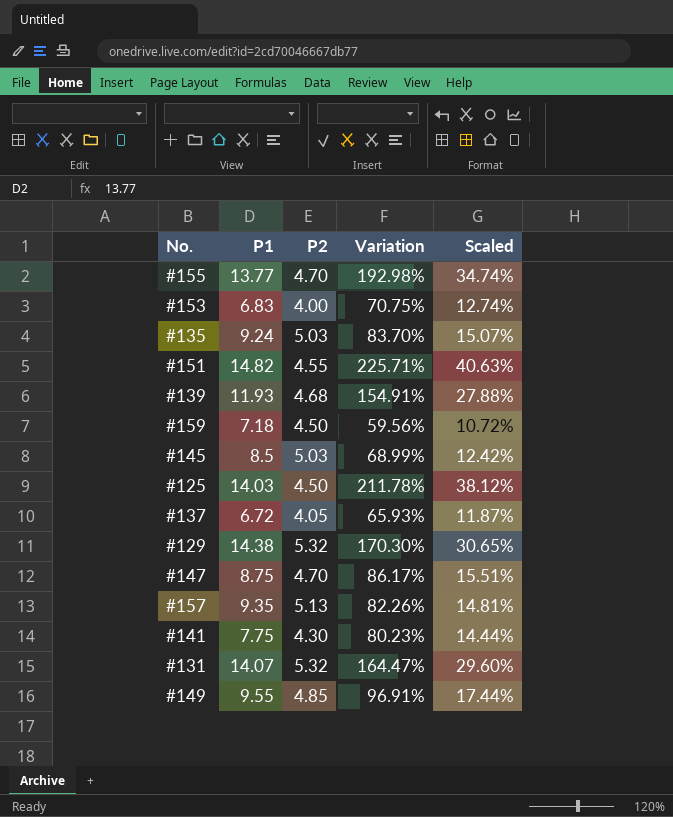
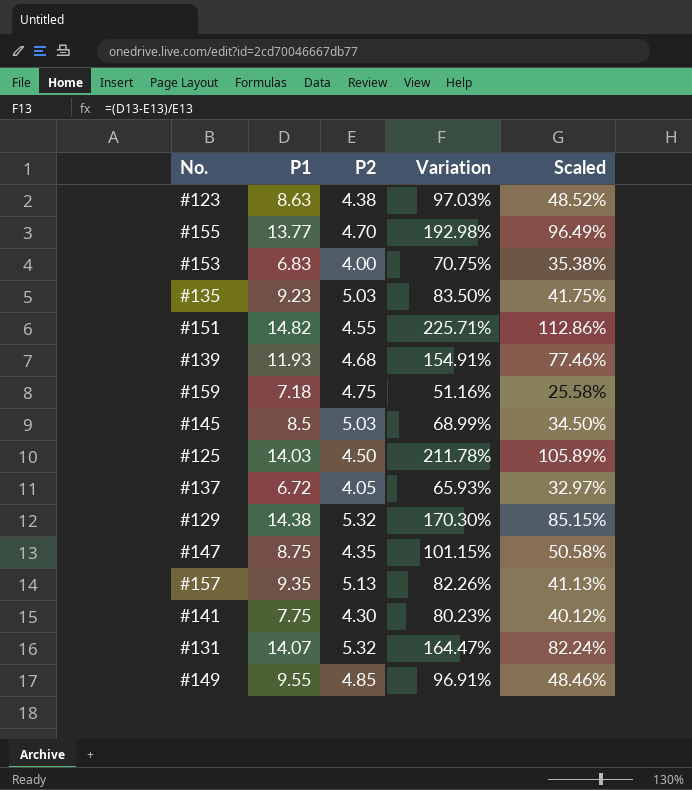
column Scaled | formula: [Variation] * 0.18 -> [Variation] * 0.5
row #123: none -> 8.63 | 4.38 | 97.03% | 48.52%
#135 | P1: 9.24 -> 9.23
#135 | Variation: 83.70% -> 83.50%
#159 | P2: 4.50 -> 4.75
#159 | Variation: 59.56% -> 51.16%
#147 | P2: 4.70 -> 4.35
#147 | Variation: 86.17% -> 101.15%

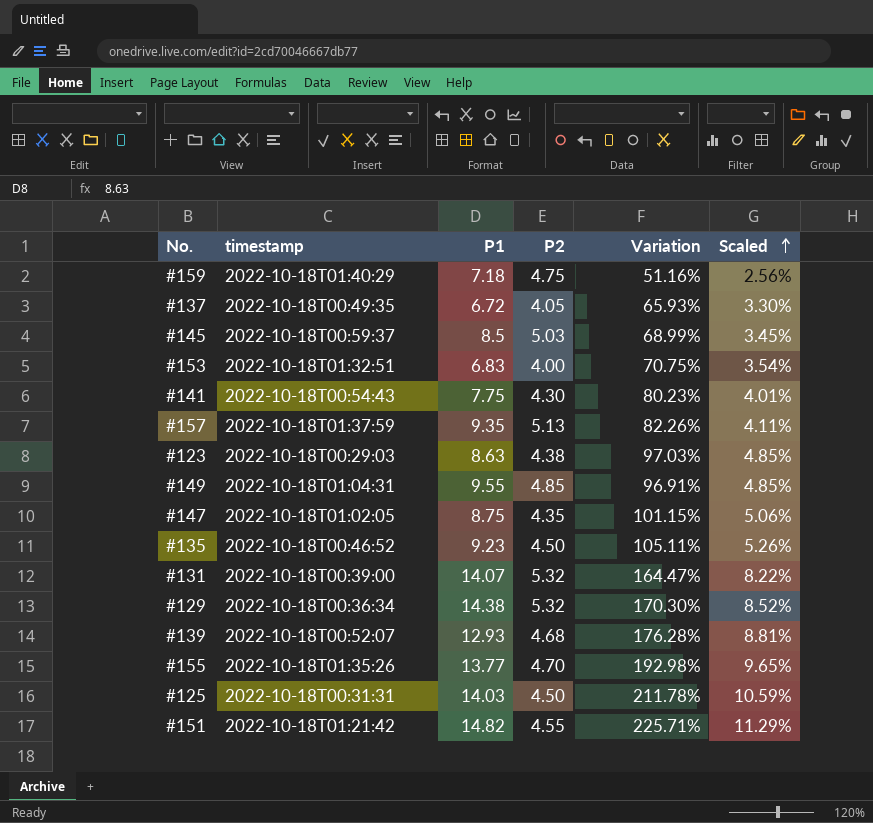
row order: none -> Scaled ascending
column timestamp | position: none -> 2
column Scaled | formula: [Variation] * 0.5 -> [Variation] * 0.05
#135 | P2: 5.03 -> 4.50
#135 | Variation: 83.50% -> 105.11%
#139 | P1: 11.93 -> 12.93
#139 | Variation: 154.91% -> 176.28%

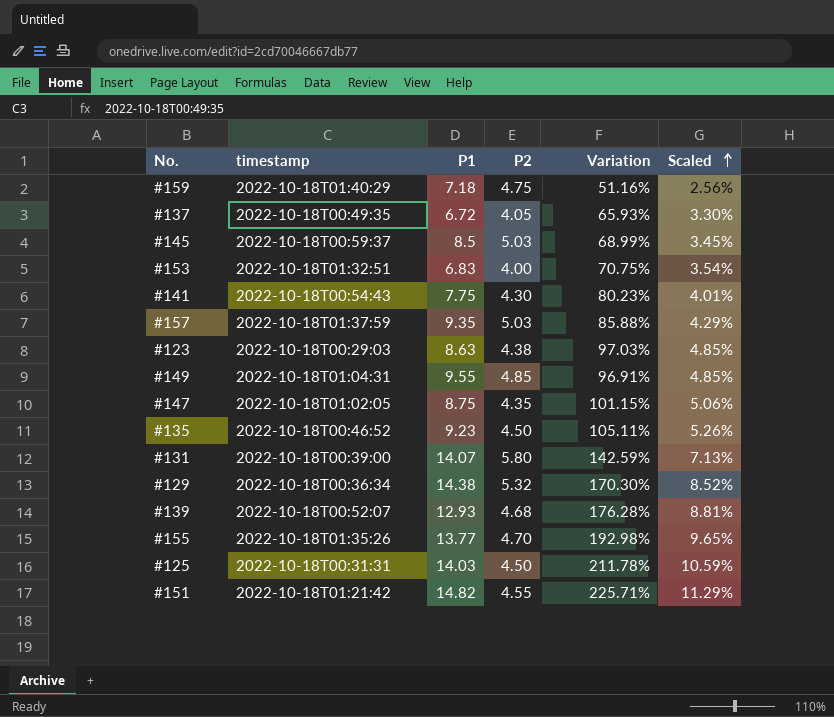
#157 | P2: 5.13 -> 5.03
#157 | Variation: 82.26% -> 85.88%
#157 | Scaled: 4.11% -> 4.29%
#131 | P2: 5.32 -> 5.80
#131 | Variation: 164.47% -> 142.59%
#131 | Scaled: 8.22% -> 7.13%

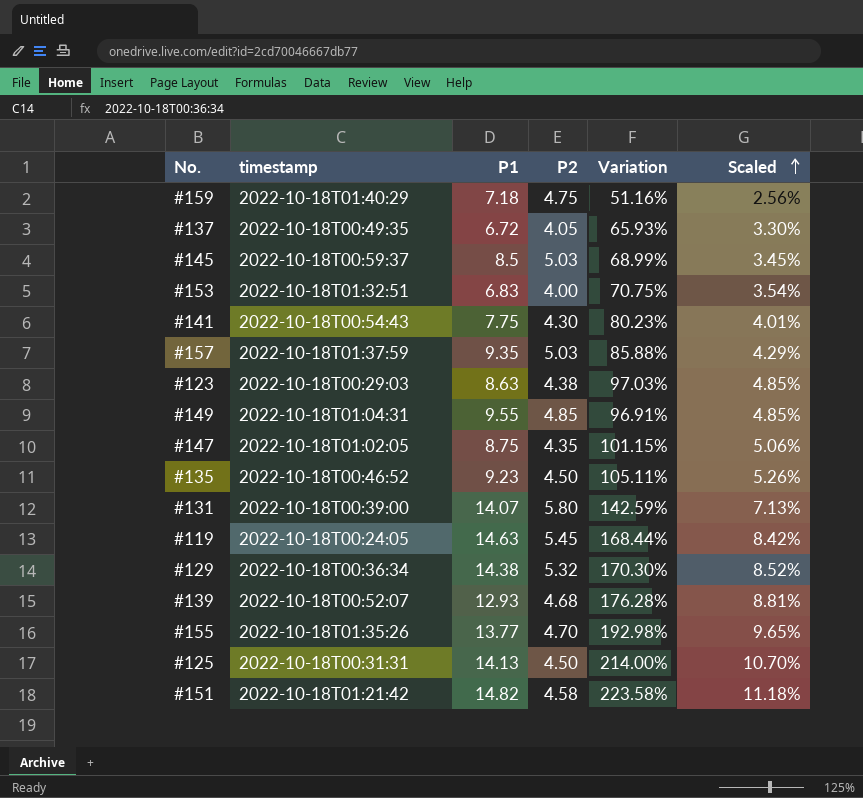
row #119: none -> 2022-10-18T00:24:05 | 14.63 | 5.45 | 168.44% | 8.42%
#125 | P1: 14.03 -> 14.13
#125 | Variation: 211.78% -> 214.00%
#125 | Scaled: 10.59% -> 10.70%
#151 | P2: 4.55 -> 4.58
#151 | Variation: 225.71% -> 223.58%
#151 | Scaled: 11.29% -> 11.18%

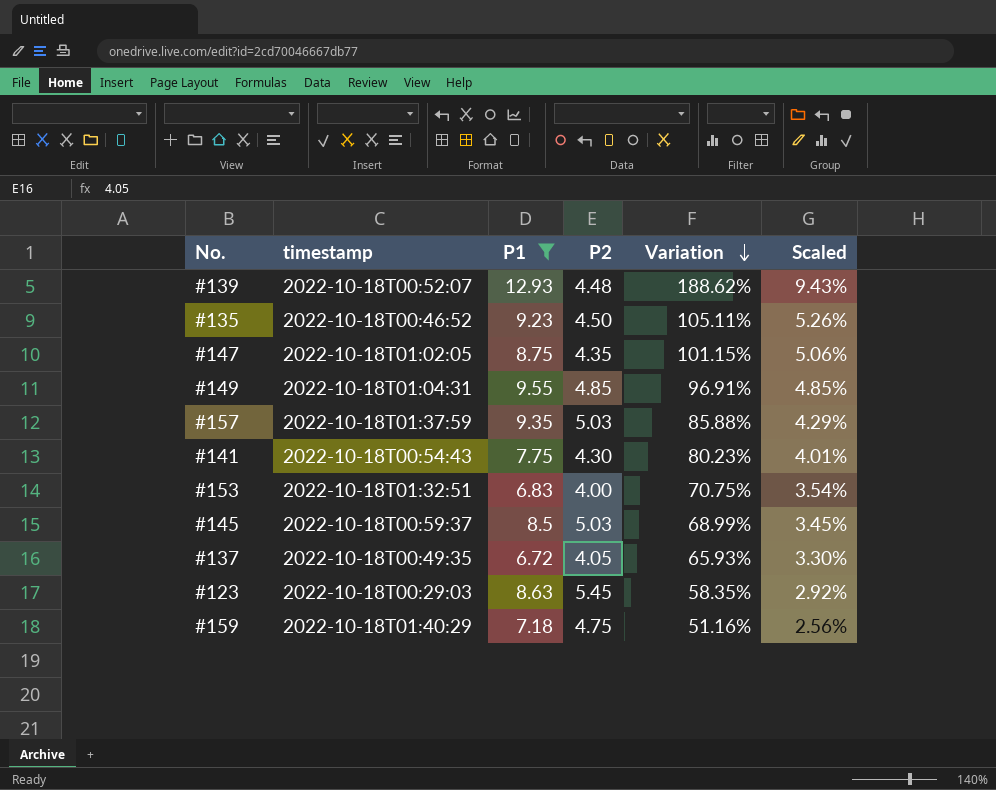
filter: none -> P1 <= 12.93
row order: Scaled ascending -> Variation descending
#139 | P2: 4.68 -> 4.48
#139 | Variation: 176.28% -> 188.62%
#139 | Scaled: 8.81% -> 9.43%
#123 | P2: 4.38 -> 5.45
#123 | Variation: 97.03% -> 58.35%
#123 | Scaled: 4.85% -> 2.92%

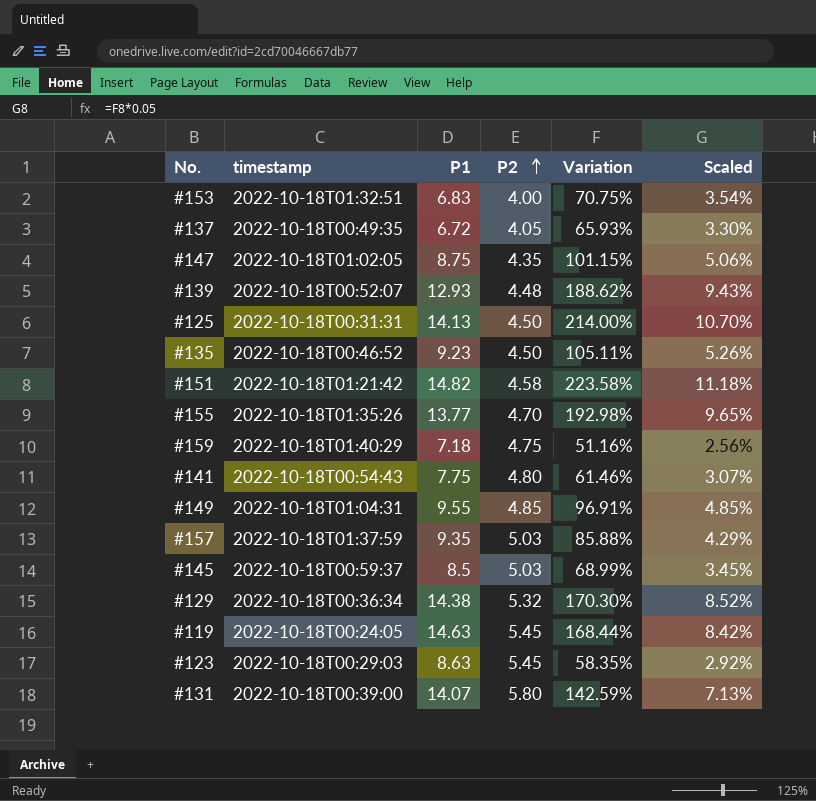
filter: P1 <= 12.93 -> none
row order: Variation descending -> P2 ascending
#141 | P2: 4.30 -> 4.80
#141 | Variation: 80.23% -> 61.46%
#141 | Scaled: 4.01% -> 3.07%

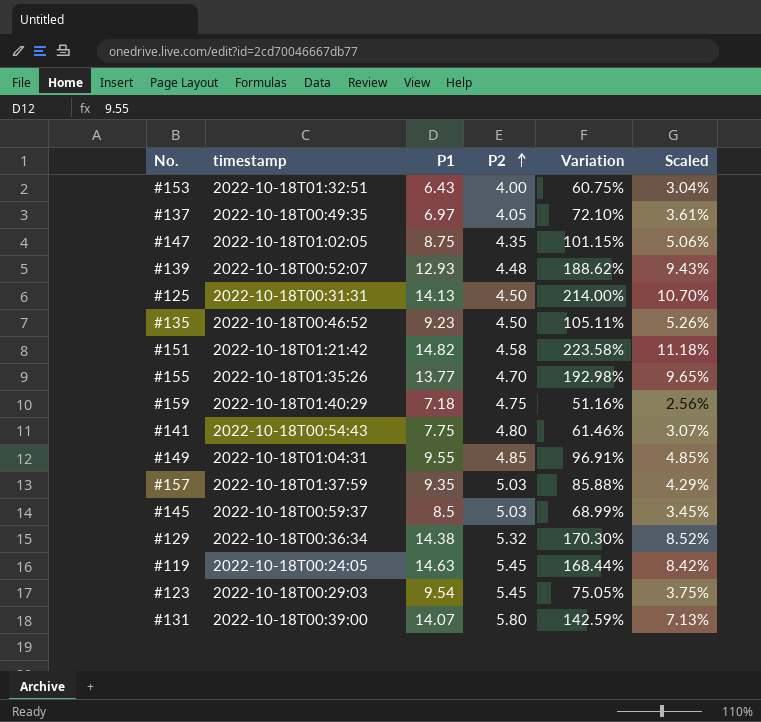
#153 | P1: 6.83 -> 6.43
#153 | Variation: 70.75% -> 60.75%
#153 | Scaled: 3.54% -> 3.04%
#137 | P1: 6.72 -> 6.97
#137 | Variation: 65.93% -> 72.10%
#137 | Scaled: 3.30% -> 3.61%
#123 | P1: 8.63 -> 9.54
#123 | Variation: 58.35% -> 75.05%
#123 | Scaled: 2.92% -> 3.75%

